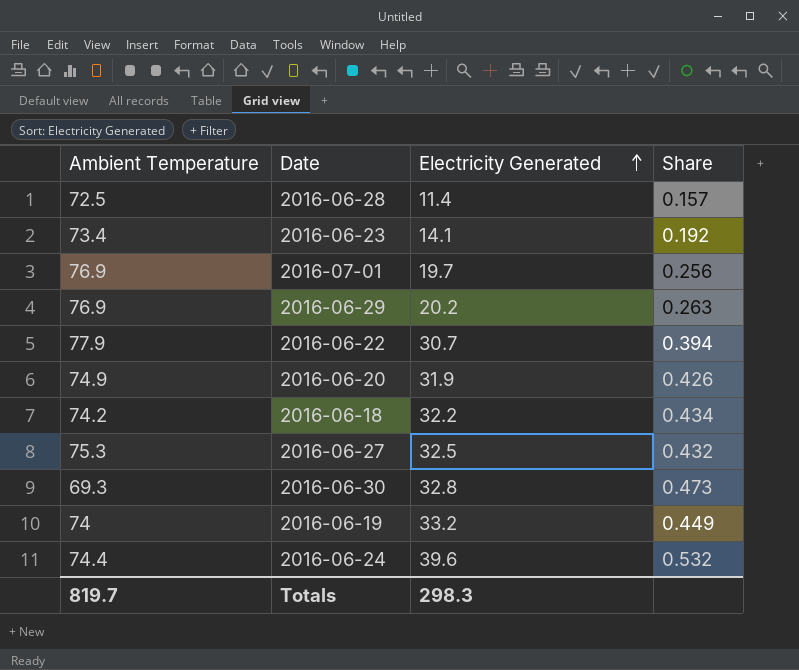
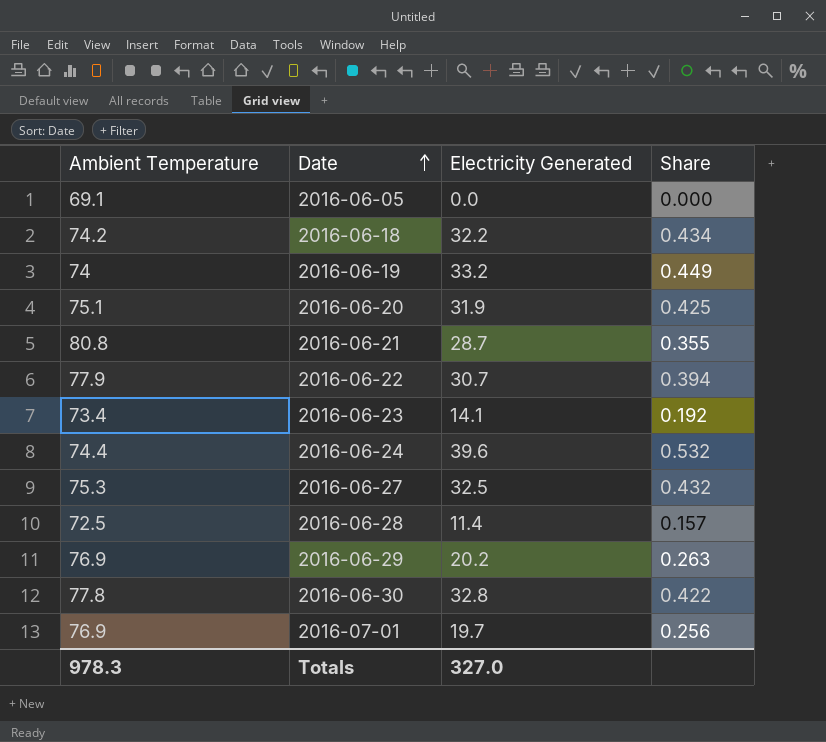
row order: Electricity Generated ascending -> Date ascending
row 2016-06-05: none -> 69.1 | 0.0 | 0.000
2016-06-20 | Ambient Temperature: 74.9 -> 75.1
2016-06-20 | Share: 0.426 -> 0.425
row 2016-06-21: none -> 80.8 | 28.7 | 0.355
2016-06-30 | Ambient Temperature: 69.3 -> 77.8
2016-06-30 | Share: 0.473 -> 0.422
Totals | Ambient Temperature: 819.7 -> 978.3
Totals | Electricity Generated: 298.3 -> 327.0

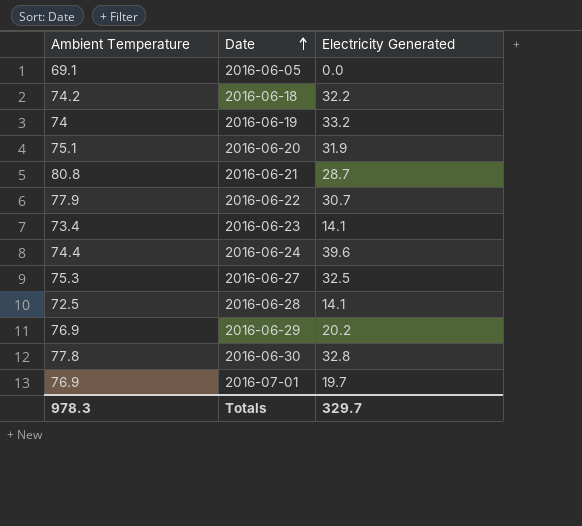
column Share | formula: [Electricity Generated] / [Ambient Temperature] -> none
2016-06-28 | Electricity Generated: 11.4 -> 14.1
Totals | Electricity Generated: 327.0 -> 329.7

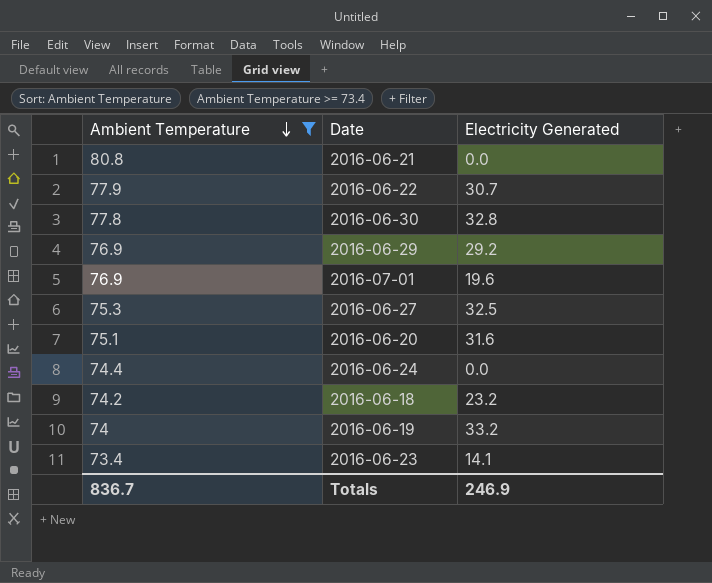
filter: none -> Ambient Temperature >= 73.4
row order: Date ascending -> Ambient Temperature descending
2016-06-21 | Electricity Generated: 28.7 -> 0.0
2016-06-29 | Electricity Generated: 20.2 -> 29.2
2016-07-01 | Electricity Generated: 19.7 -> 19.6
2016-06-20 | Electricity Generated: 31.9 -> 31.6
2016-06-24 | Electricity Generated: 39.6 -> 0.0
2016-06-18 | Electricity Generated: 32.2 -> 23.2
Totals | Ambient Temperature: 978.3 -> 836.7
Totals | Electricity Generated: 329.7 -> 246.9

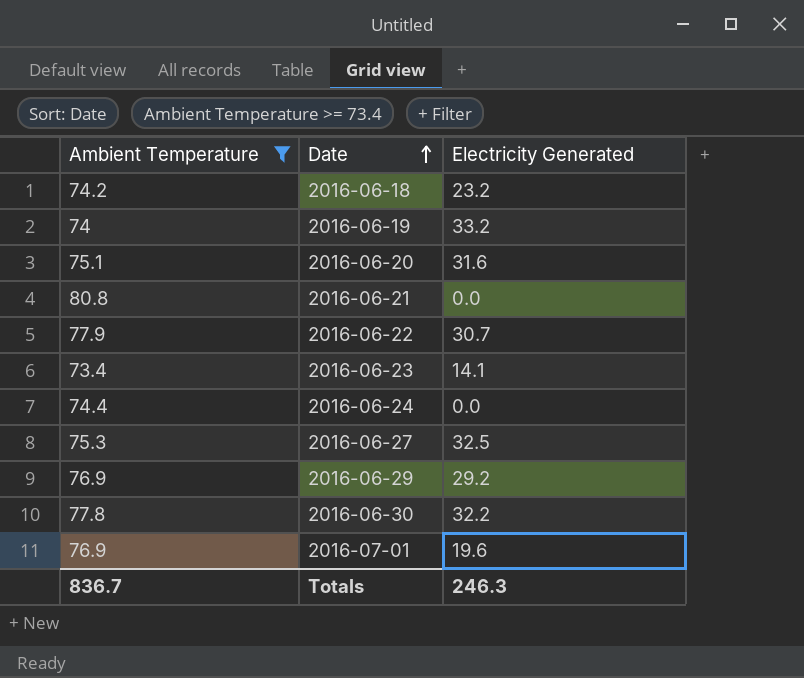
row order: Ambient Temperature descending -> Date ascending
2016-06-30 | Electricity Generated: 32.8 -> 32.2
Totals | Electricity Generated: 246.9 -> 246.3

